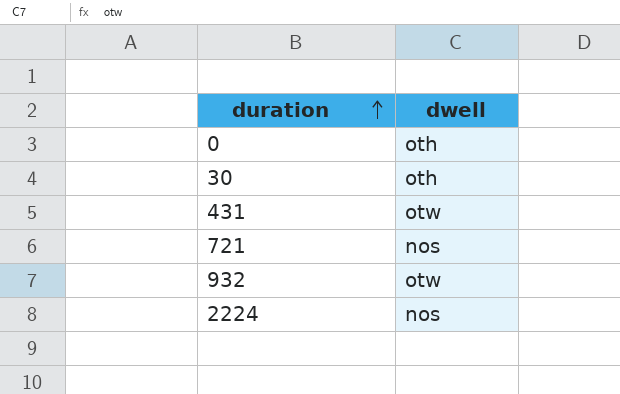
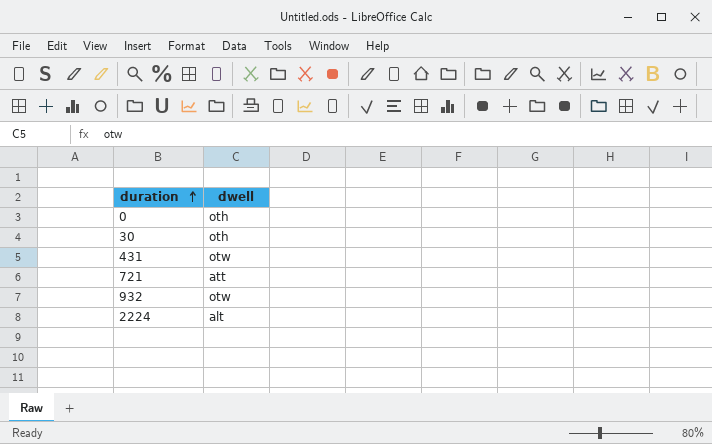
721 | dwell: nos -> att
2224 | dwell: nos -> alt

